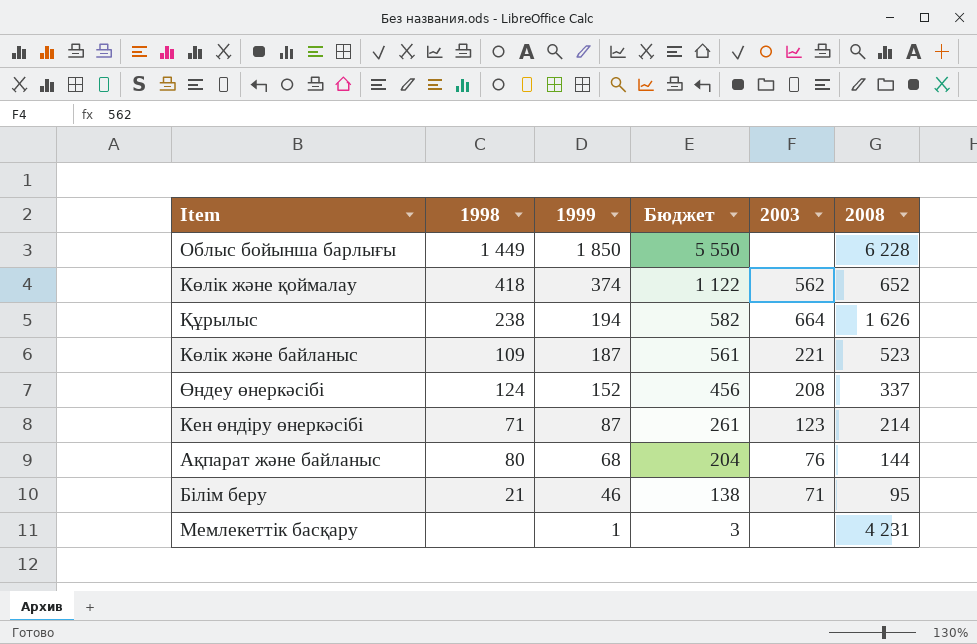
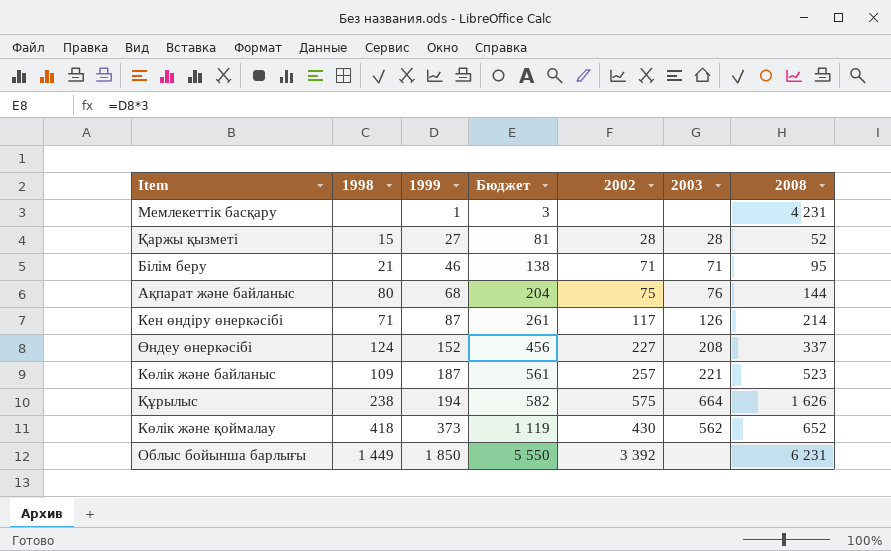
row order: 1999 descending -> 1999 ascending
column 2002 | position: none -> 5
row Қаржы қызметі: none -> 15 | 27 | 81 | 28 | 28 | 52
Кен өндіру өнеркәсібі | 2003: 123 -> 126
Көлік және қоймалау | 1999: 374 -> 373
Көлік және қоймалау | Бюджет: 1 122 -> 1 119
Облыс бойынша барлығы | 2008: 6 228 -> 6 231

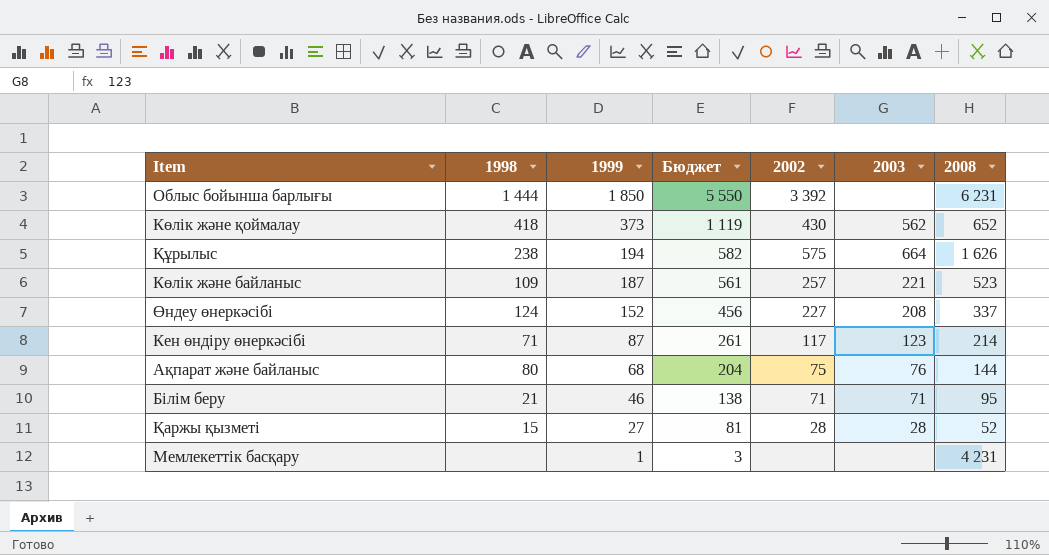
row order: 1999 ascending -> 1999 descending
Облыс бойынша барлығы | 1998: 1 449 -> 1 444
Кен өндіру өнеркәсібі | 2003: 126 -> 123

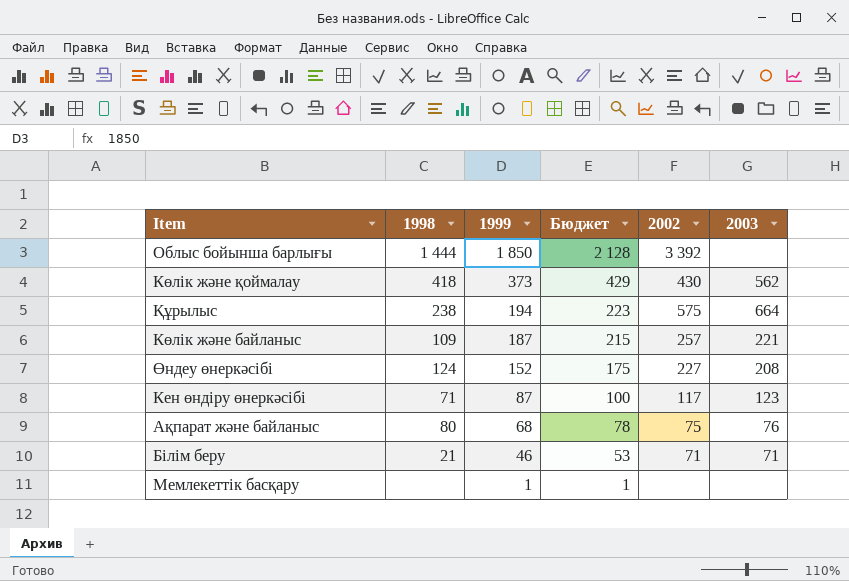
column 2008 | position: 7 -> none
column Бюджет | formula: [1999] * 3 -> [1999] * 1,15
row Қаржы қызметі: 15 | 27 | 81 | 28 | 28 | 52 -> none

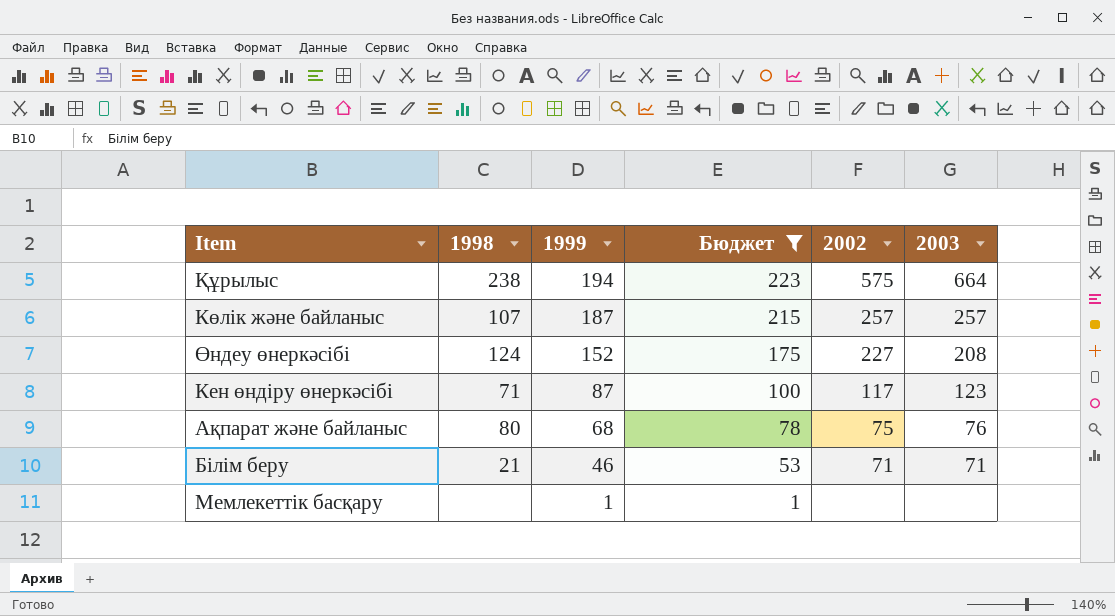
filter: none -> Бюджет <= 223
Көлік және байланыс | 1998: 109 -> 107
Көлік және байланыс | 2003: 221 -> 257

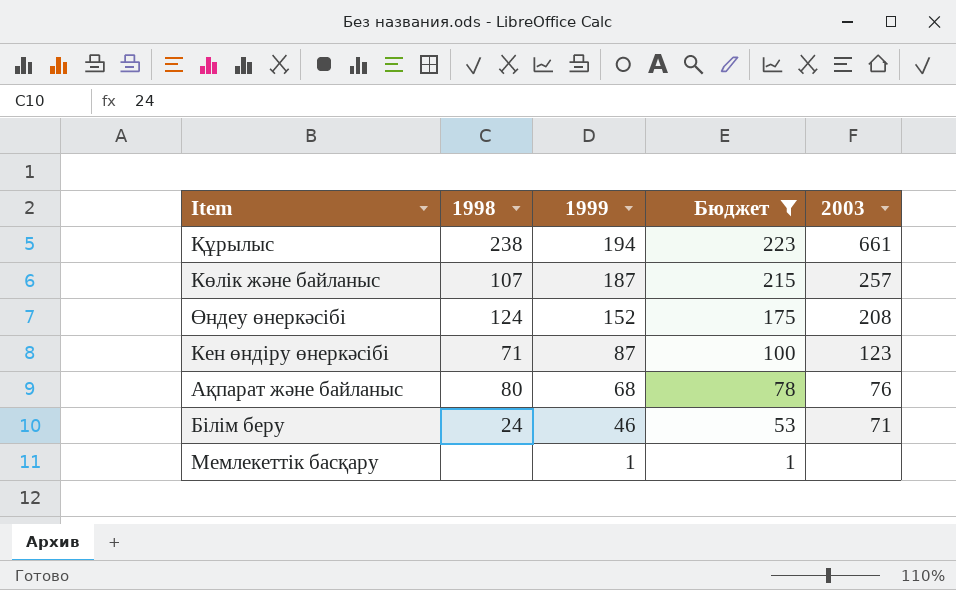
column 2002 | position: 5 -> none
Құрылыс | 2003: 664 -> 661
Білім беру | 1998: 21 -> 24

